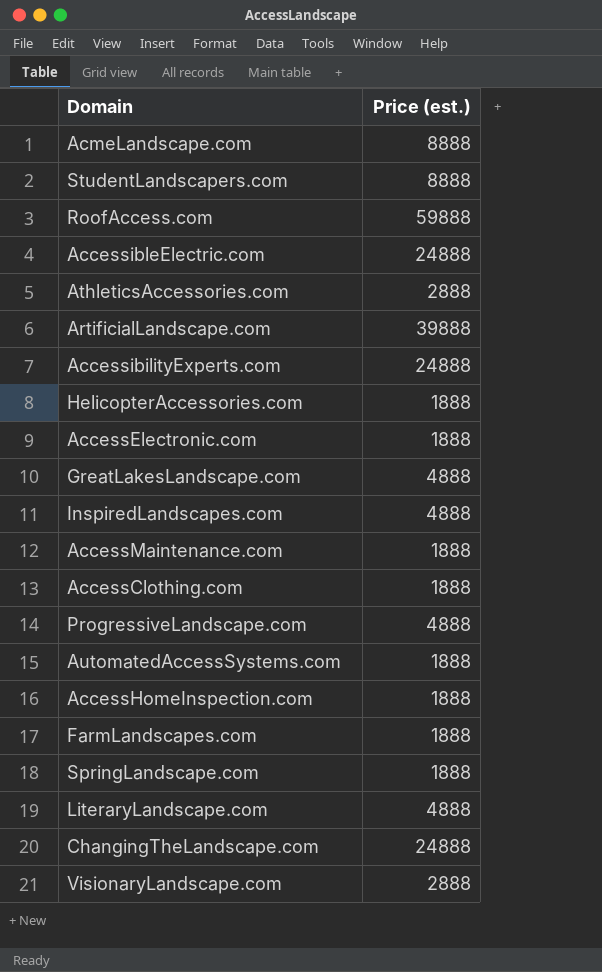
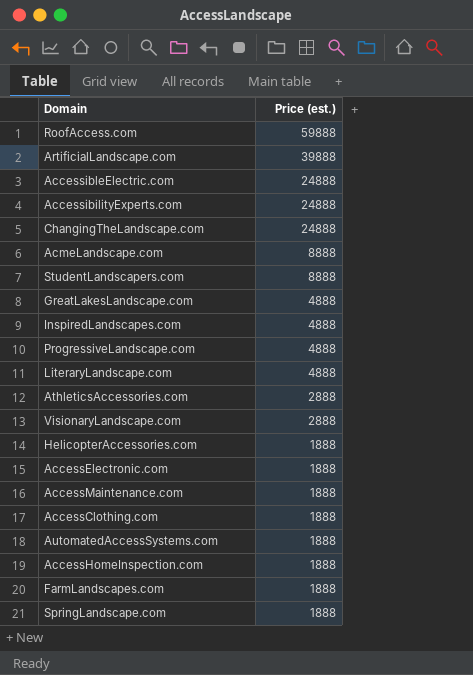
row order: none -> Price (est.) descending

